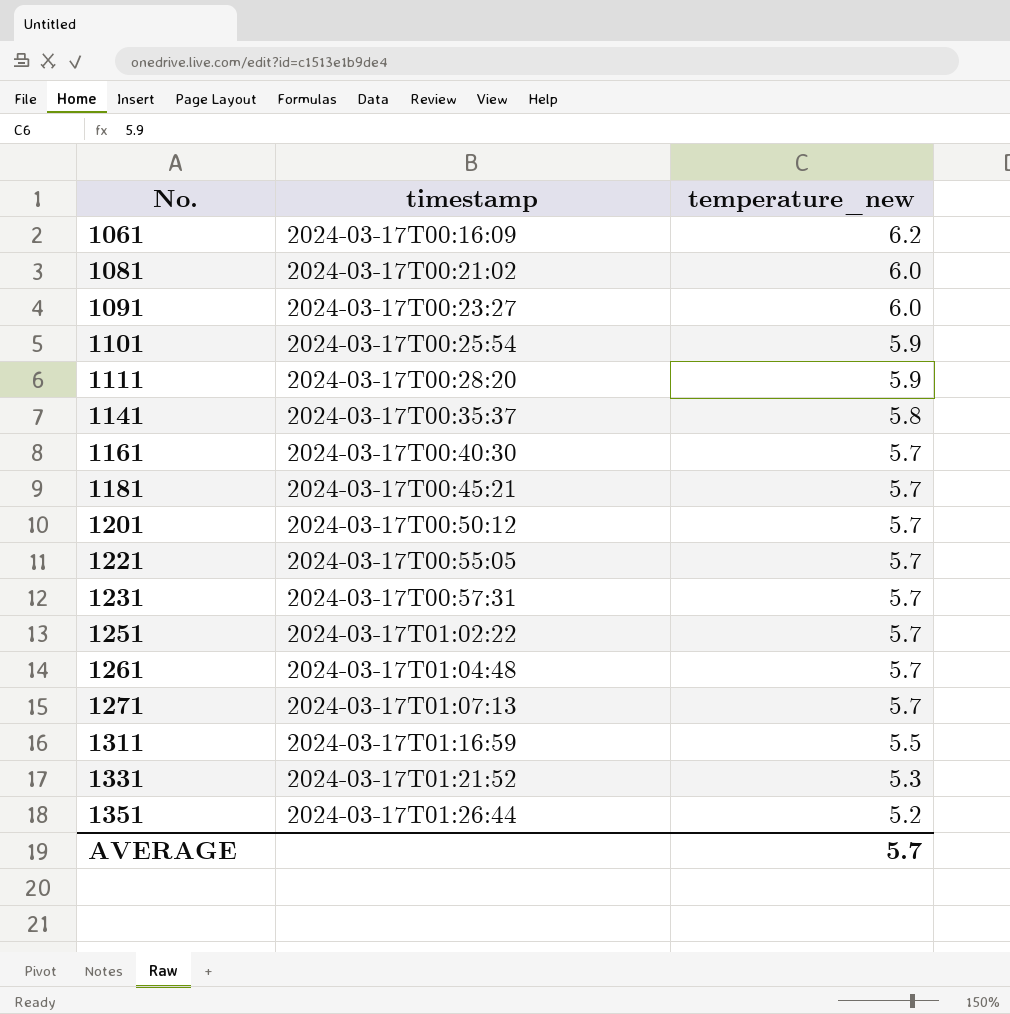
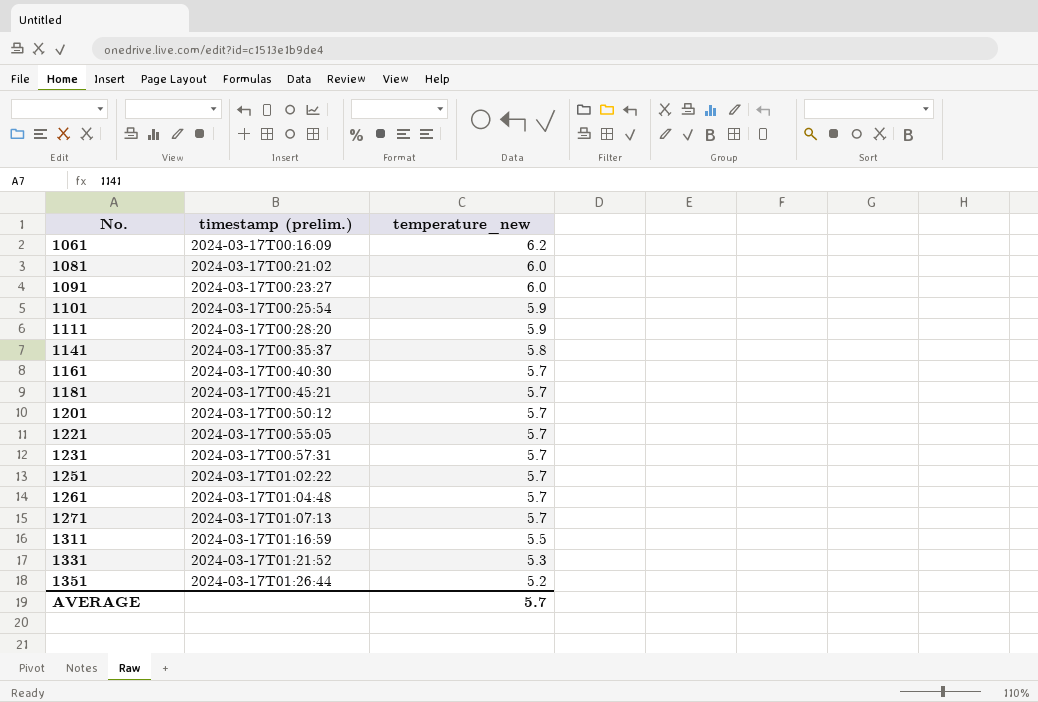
column name: timestamp -> timestamp (prelim.)

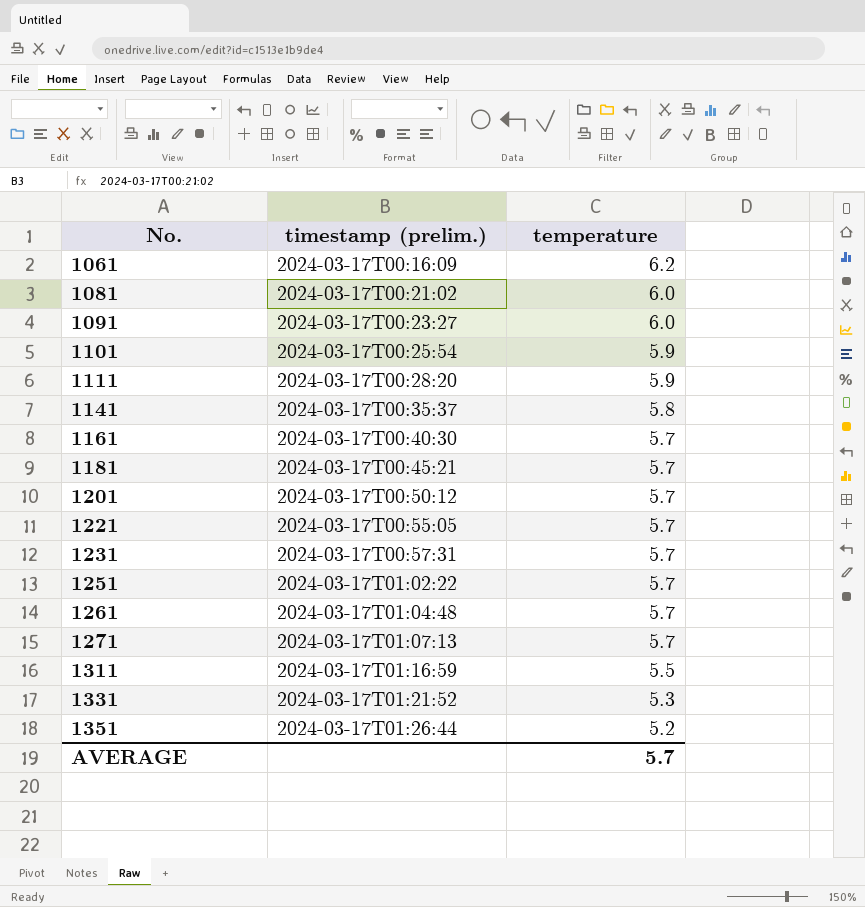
column name: temperature_new -> temperature

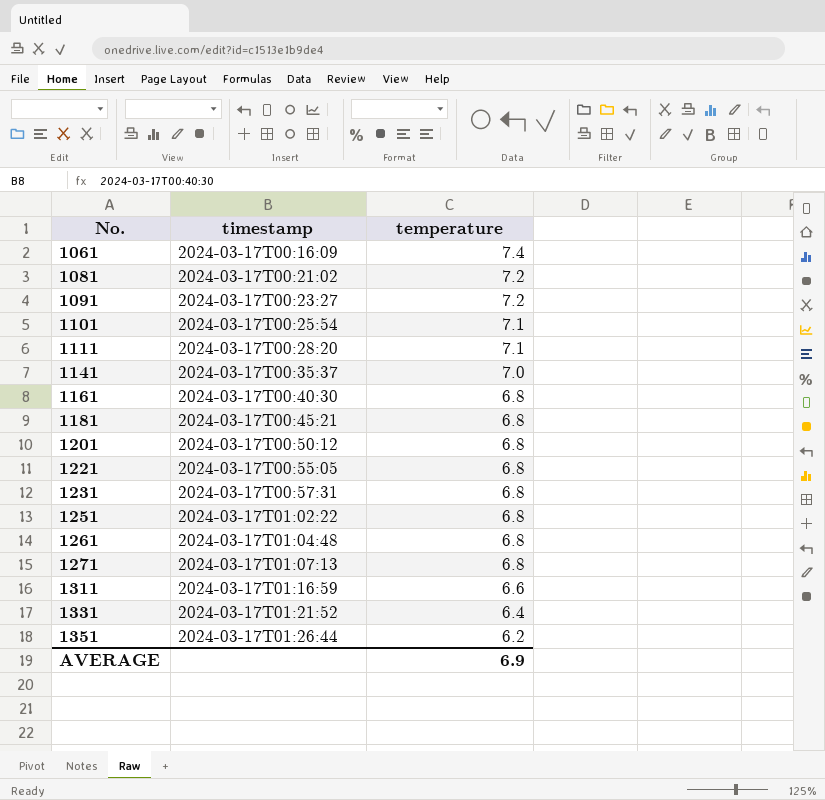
column name: timestamp (prelim.) -> timestamp
1061 | temperature: 6.2 -> 7.4
1081 | temperature: 6.0 -> 7.2
1091 | temperature: 6.0 -> 7.2
1101 | temperature: 5.9 -> 7.1
1111 | temperature: 5.9 -> 7.1
1141 | temperature: 5.8 -> 7.0
1161 | temperature: 5.7 -> 6.8
1181 | temperature: 5.7 -> 6.8
1201 | temperature: 5.7 -> 6.8
1221 | temperature: 5.7 -> 6.8
1231 | temperature: 5.7 -> 6.8
1251 | temperature: 5.7 -> 6.8
1261 | temperature: 5.7 -> 6.8
1271 | temperature: 5.7 -> 6.8
1311 | temperature: 5.5 -> 6.6
1331 | temperature: 5.3 -> 6.4
1351 | temperature: 5.2 -> 6.2
AVERAGE | temperature: 5.7 -> 6.9

